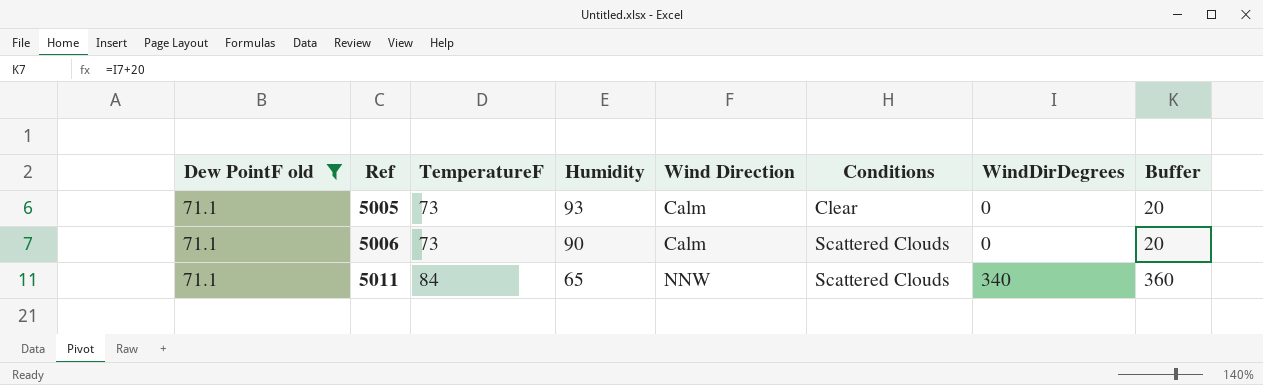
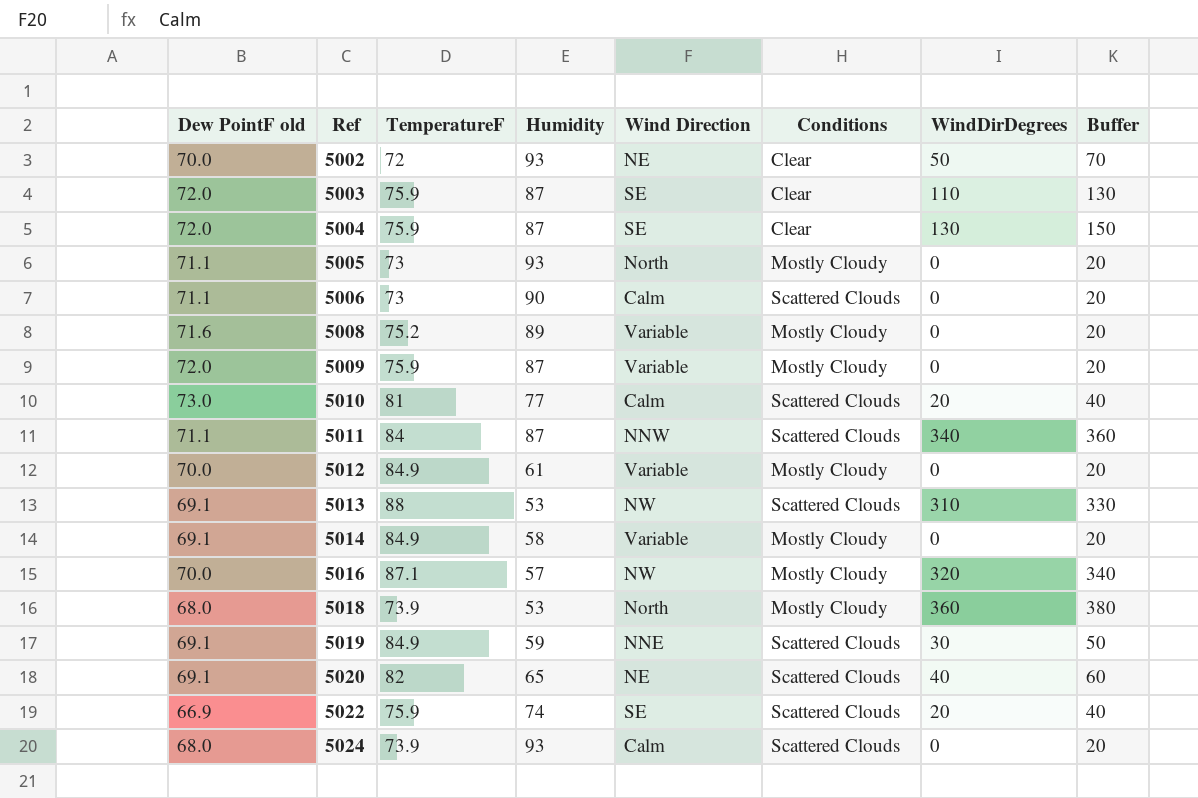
filter: Dew PointF old = 71.1 -> none
5005 | Wind Direction: Calm -> North
5005 | Conditions: Clear -> Mostly Cloudy
5011 | Humidity: 65 -> 87

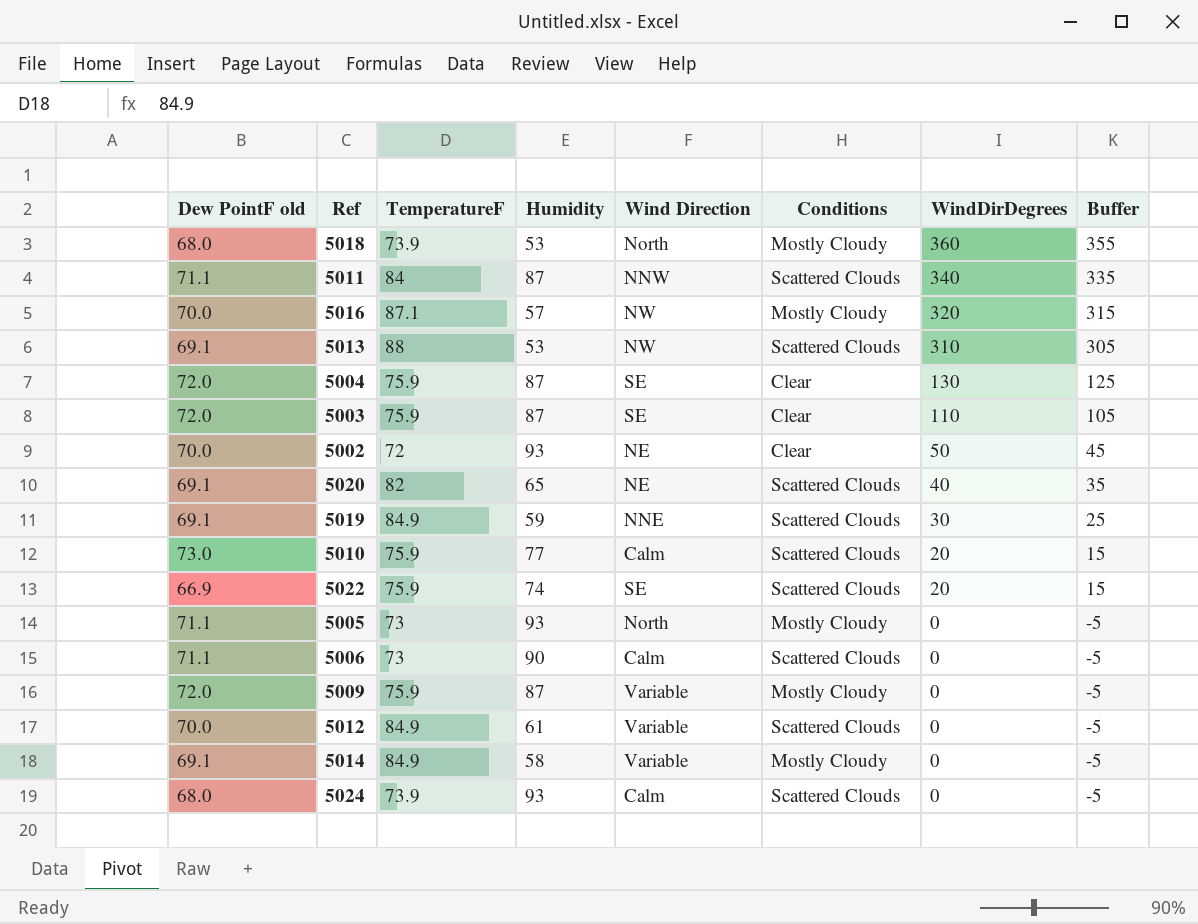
row order: Ref ascending -> WindDirDegrees descending
column Buffer | formula: [WindDirDegrees] + 20 -> [WindDirDegrees] - 5
row 5008: 71.6 | 75.2 | 89 | Variable | Mostly Cloudy | 0 | 20 -> none
5010 | TemperatureF: 81 -> 75.9
5012 | Conditions: Mostly Cloudy -> Scattered Clouds

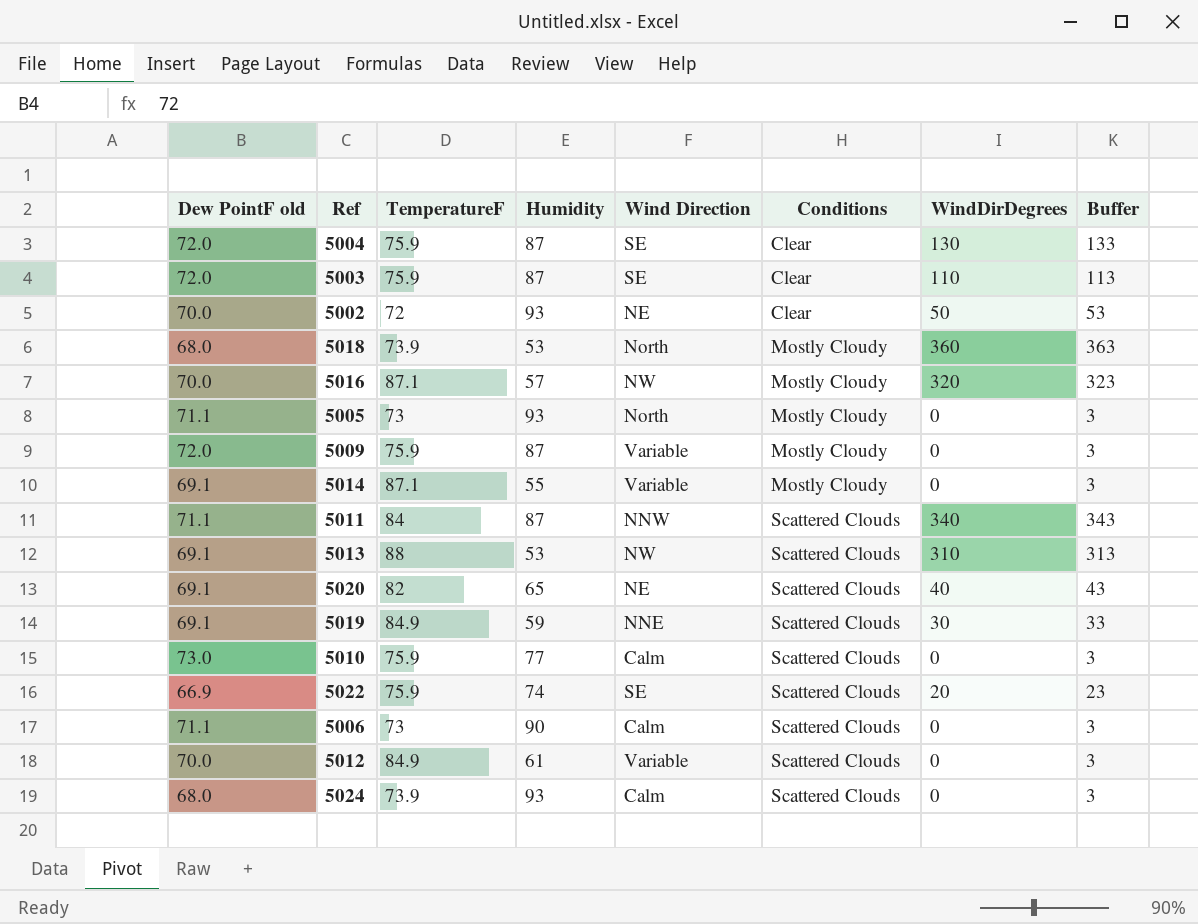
row order: WindDirDegrees descending -> Conditions ascending
column Buffer | formula: [WindDirDegrees] - 5 -> [WindDirDegrees] + 3
5014 | TemperatureF: 84.9 -> 87.1
5014 | Humidity: 58 -> 55
5010 | WindDirDegrees: 20 -> 0

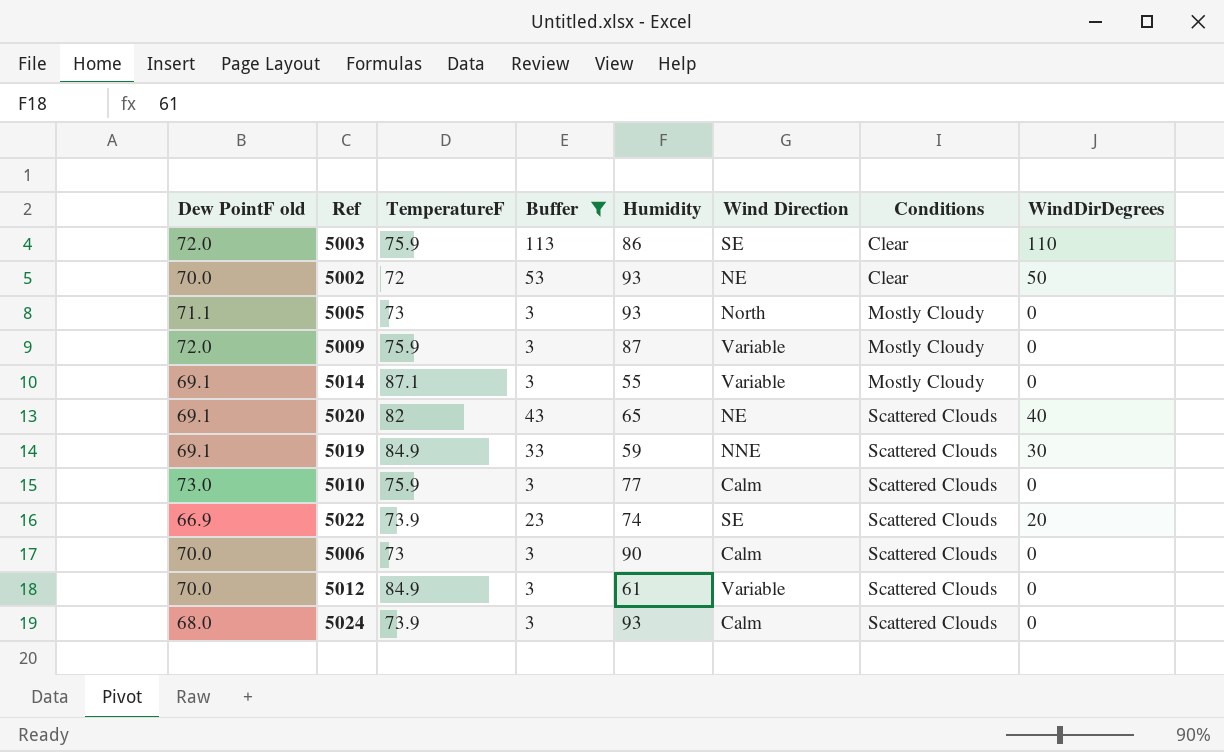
filter: none -> Buffer <= 113
column Buffer | position: 8 -> 4
5003 | Humidity: 87 -> 86
5022 | TemperatureF: 75.9 -> 73.9
5006 | Dew PointF old: 71.1 -> 70.0

